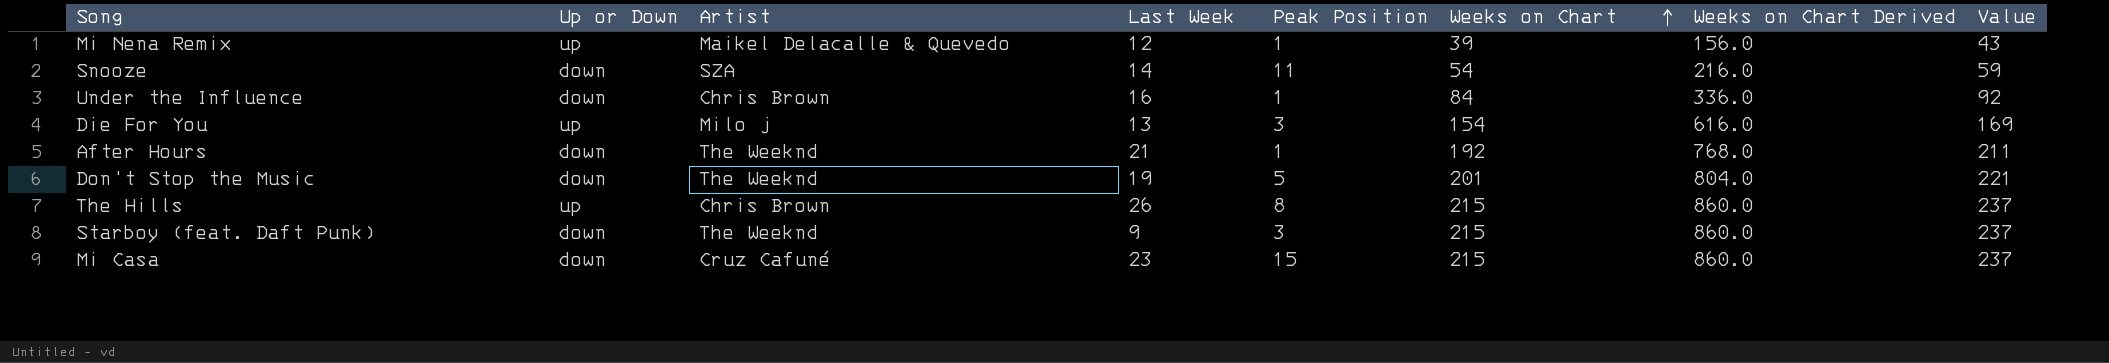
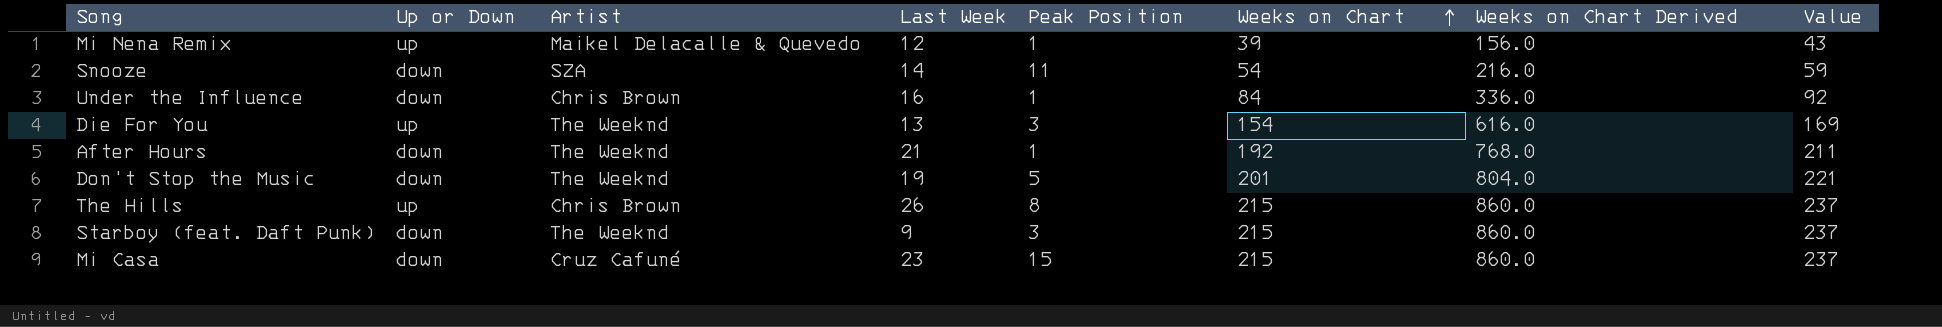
Die For You | Artist: Milo j -> The Weeknd

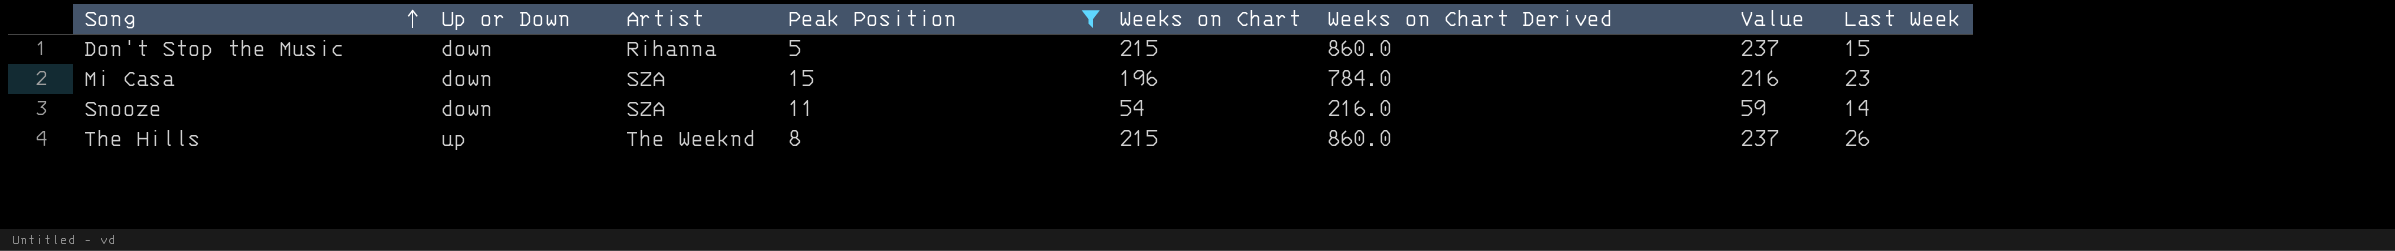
filter: none -> Peak Position >= 5
row order: Weeks on Chart ascending -> Song ascending
column Last Week | position: 4 -> 8
Don't Stop the Music | Artist: The Weeknd -> Rihanna
Don't Stop the Music | Weeks on Chart: 201 -> 215
Don't Stop the Music | Weeks on Chart Derived: 804.0 -> 860.0
Don't Stop the Music | Value: 221 -> 237
Don't Stop the Music | Last Week: 19 -> 15
Mi Casa | Artist: Cruz Cafuné -> SZA
Mi Casa | Weeks on Chart: 215 -> 196
Mi Casa | Weeks on Chart Derived: 860.0 -> 784.0
Mi Casa | Value: 237 -> 216
The Hills | Artist: Chris Brown -> The Weeknd

